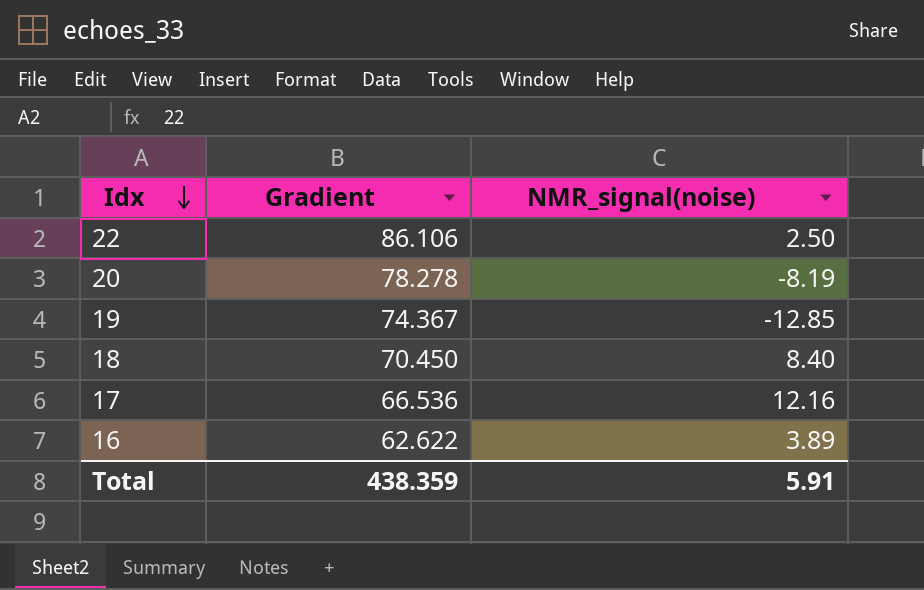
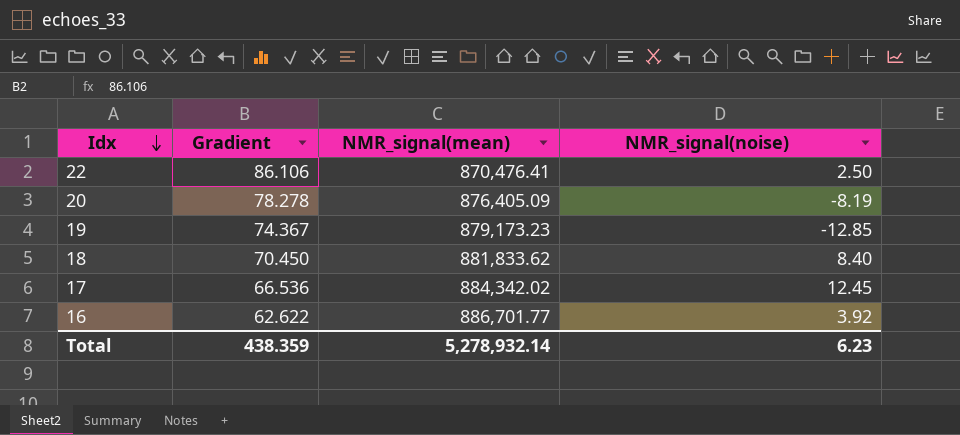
column NMR_signal(mean) | position: none -> 3
17 | NMR_signal(noise): 12.16 -> 12.45
16 | NMR_signal(noise): 3.89 -> 3.92
Total | NMR_signal(noise): 5.91 -> 6.23

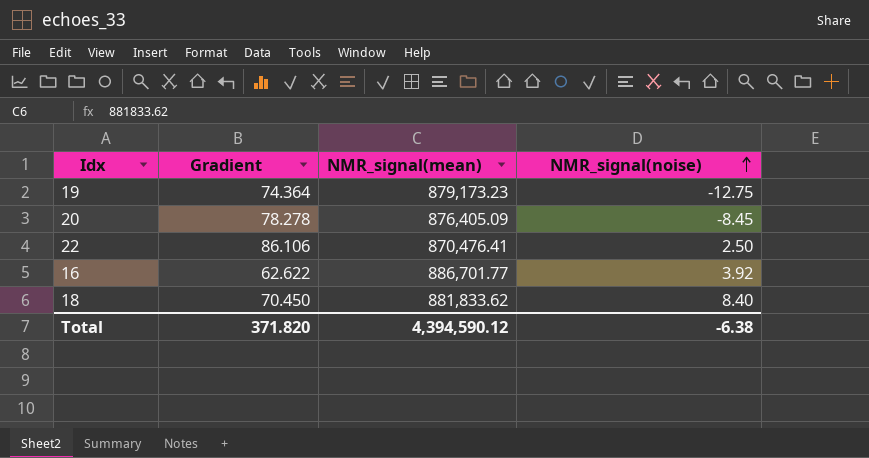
row order: Idx descending -> NMR_signal(noise) ascending
row 17: 66.536 | 884,342.02 | 12.45 -> none
19 | Gradient: 74.367 -> 74.364
19 | NMR_signal(noise): -12.85 -> -12.75
20 | NMR_signal(noise): -8.19 -> -8.45
Total | Gradient: 438.359 -> 371.820
Total | NMR_signal(mean): 5,278,932.14 -> 4,394,590.12
Total | NMR_signal(noise): 6.23 -> -6.38

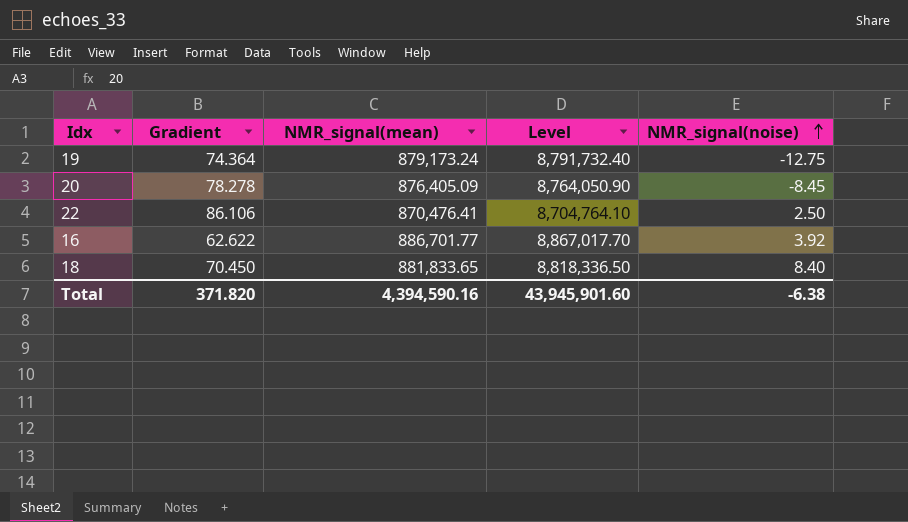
column Level | formula: none -> [NMR_signal(mean)] * 10
19 | NMR_signal(mean): 879,173.23 -> 879,173.24
18 | NMR_signal(mean): 881,833.62 -> 881,833.65
Total | NMR_signal(mean): 4,394,590.12 -> 4,394,590.16

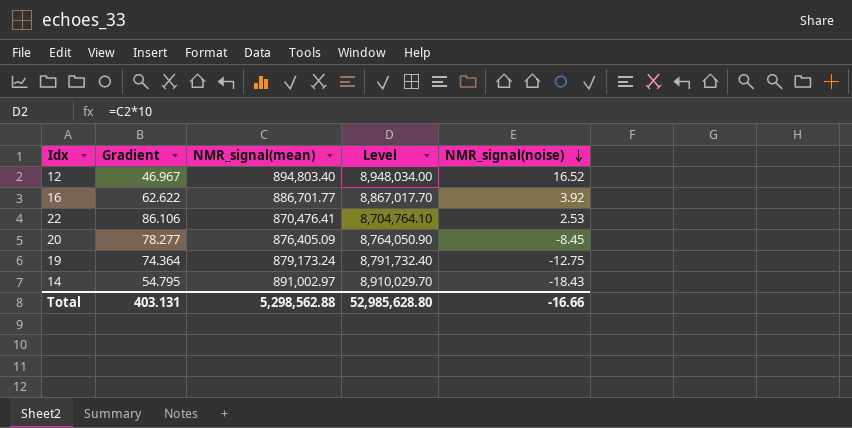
row order: NMR_signal(noise) ascending -> NMR_signal(noise) descending
row 18: 70.450 | 881,833.65 | 8,818,336.50 | 8.40 -> none
row 12: none -> 46.967 | 894,803.40 | 8,948,034.00 | 16.52
22 | NMR_signal(noise): 2.50 -> 2.53
20 | Gradient: 78.278 -> 78.277
row 14: none -> 54.795 | 891,002.97 | 8,910,029.70 | -18.43
Total | Gradient: 371.820 -> 403.131
Total | NMR_signal(mean): 4,394,590.16 -> 5,298,562.88
Total | Level: 43,945,901.60 -> 52,985,628.80
Total | NMR_signal(noise): -6.38 -> -16.66

